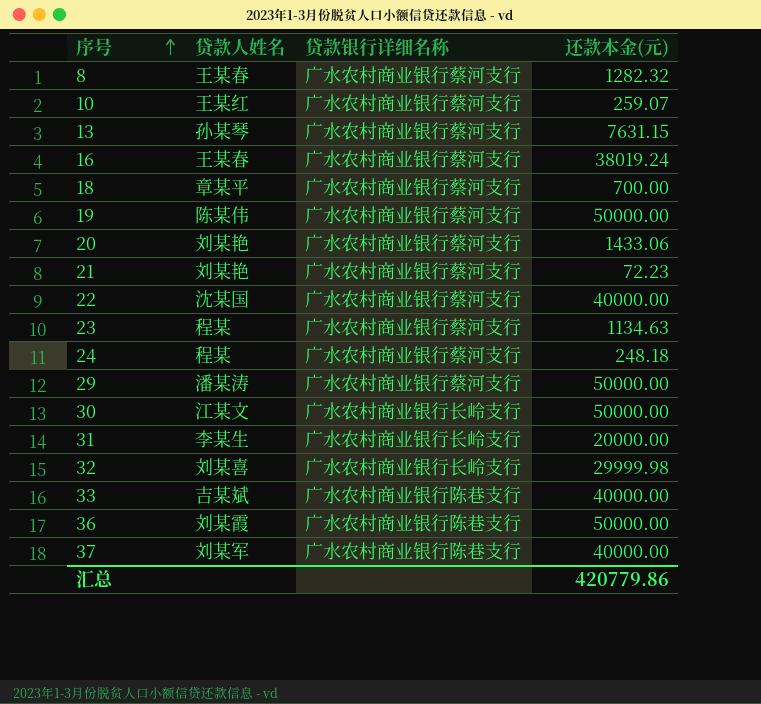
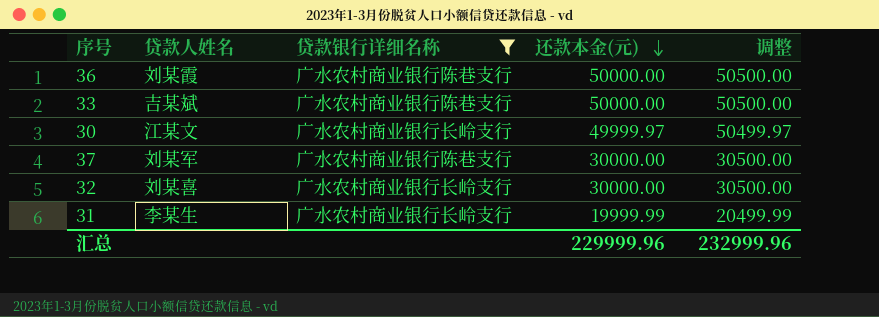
filter: none -> 贷款银行详细名称 != 广水农村商业银行蔡河支行
row order: 序号 ascending -> 还款本金(元) descending
column 调整 | formula: none -> [还款本金(元)] + 500
33 | 还款本金(元): 40000.00 -> 50000.00
30 | 还款本金(元): 50000.00 -> 49999.97
37 | 还款本金(元): 40000.00 -> 30000.00
32 | 还款本金(元): 29999.98 -> 30000.00
31 | 还款本金(元): 20000.00 -> 19999.99
汇总 | 还款本金(元): 420779.86 -> 229999.96

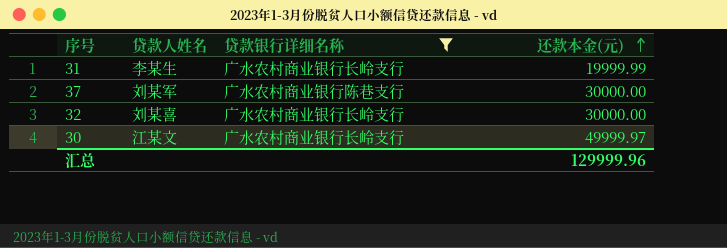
row order: 还款本金(元) descending -> 还款本金(元) ascending
column 调整 | formula: [还款本金(元)] + 500 -> none
row 36: 刘某霞 | 广水农村商业银行陈巷支行 | 50000.00 | 50500.00 -> none
row 33: 吉某斌 | 广水农村商业银行陈巷支行 | 50000.00 | 50500.00 -> none
汇总 | 还款本金(元): 229999.96 -> 129999.96

